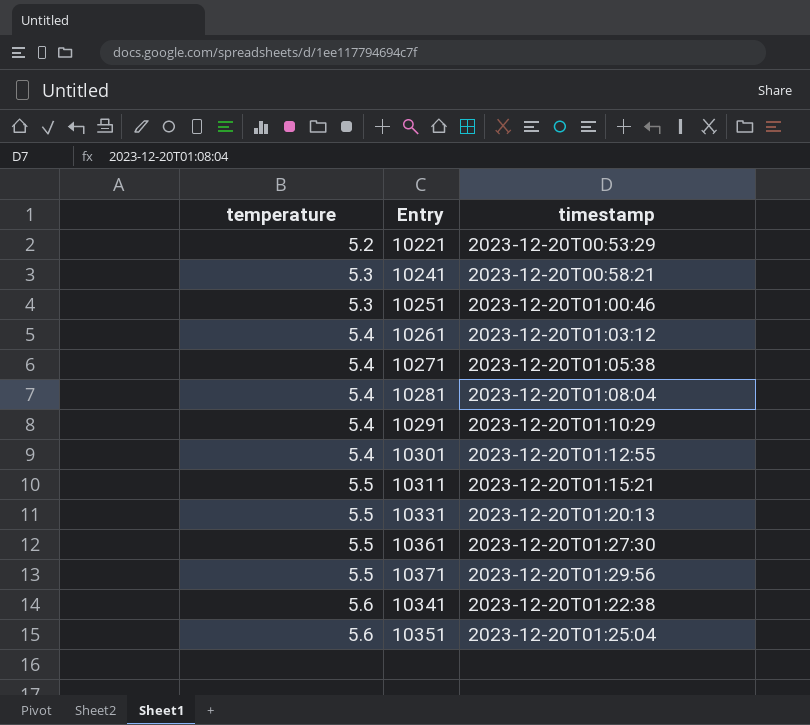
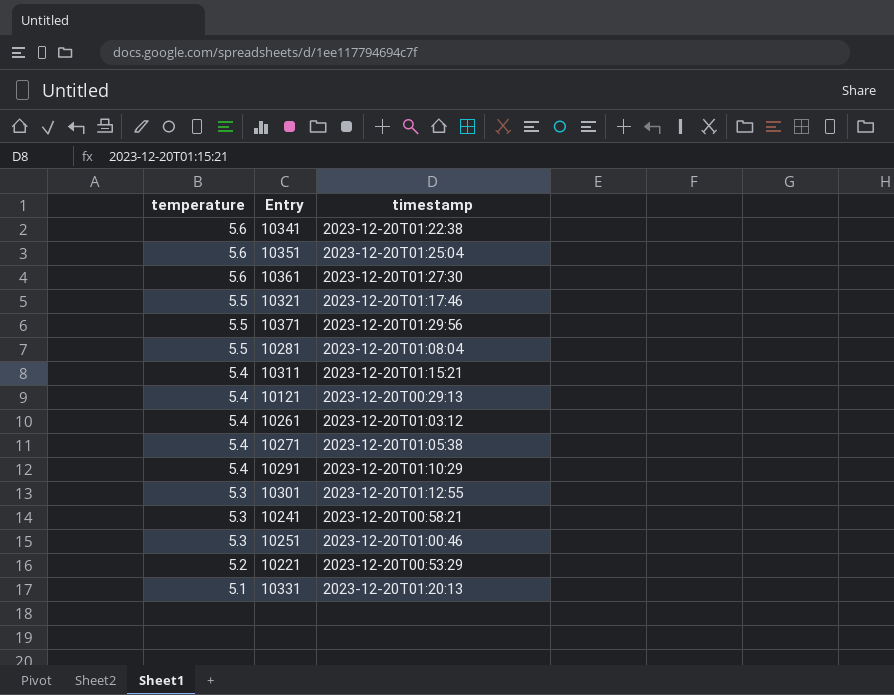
row order: temperature ascending -> temperature descending
10361 | temperature: 5.5 -> 5.6
row 10321: none -> 5.5 | 2023-12-20T01:17:46
10281 | temperature: 5.4 -> 5.5
10311 | temperature: 5.5 -> 5.4
row 10121: none -> 5.4 | 2023-12-20T00:29:13
10301 | temperature: 5.4 -> 5.3
10331 | temperature: 5.5 -> 5.1

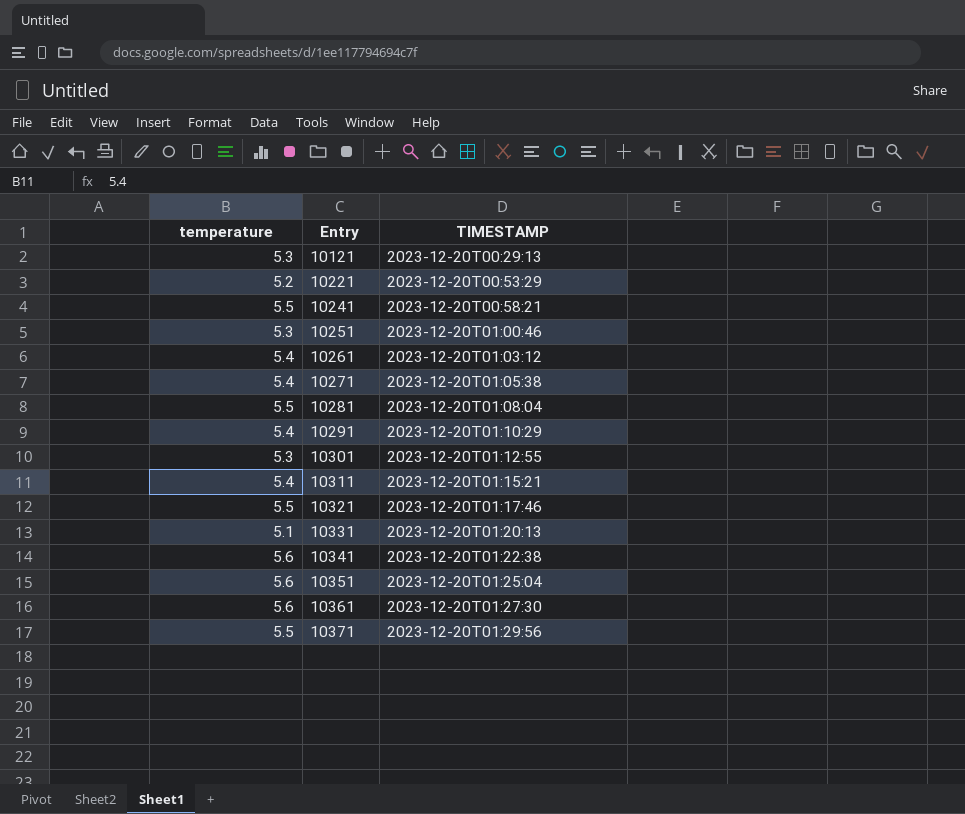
row order: temperature descending -> Entry ascending
column name: timestamp -> TIMESTAMP
10121 | temperature: 5.4 -> 5.3
10241 | temperature: 5.3 -> 5.5

